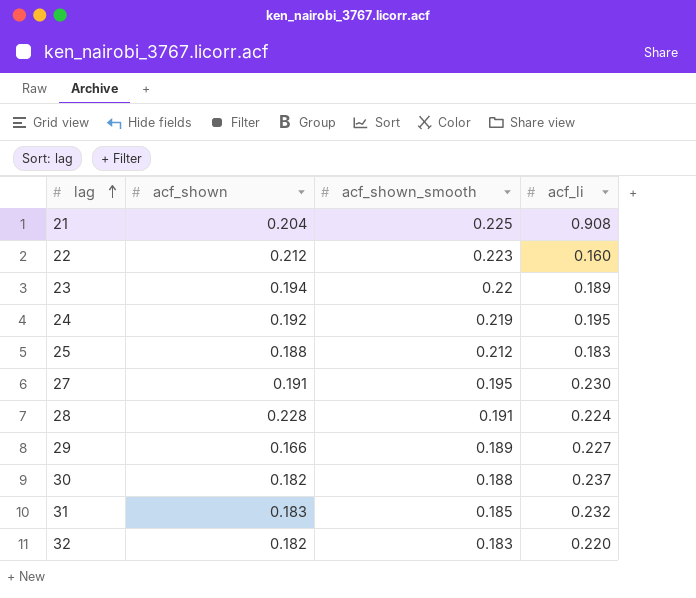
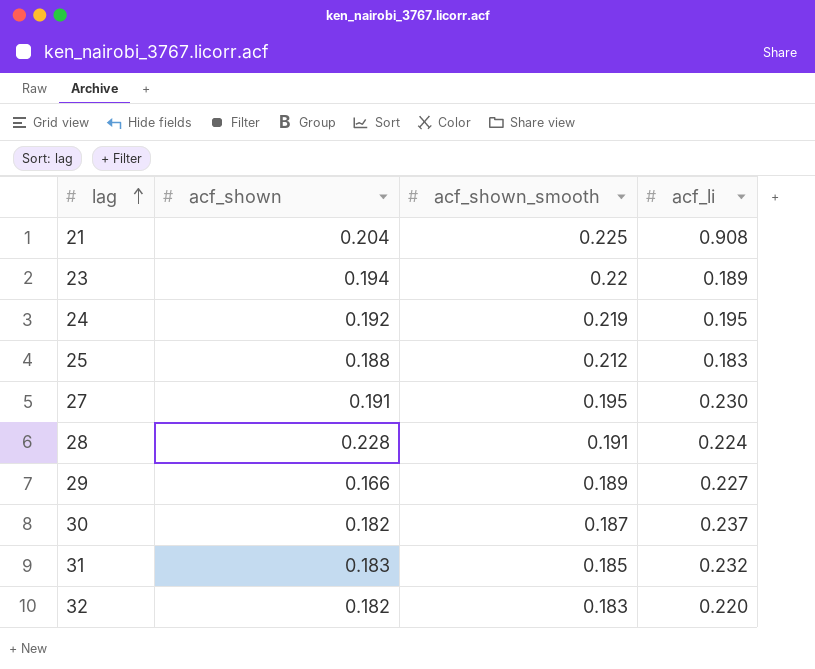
row 22: 0.212 | 0.223 | 0.160 -> none
30 | acf_shown_smooth: 0.188 -> 0.187

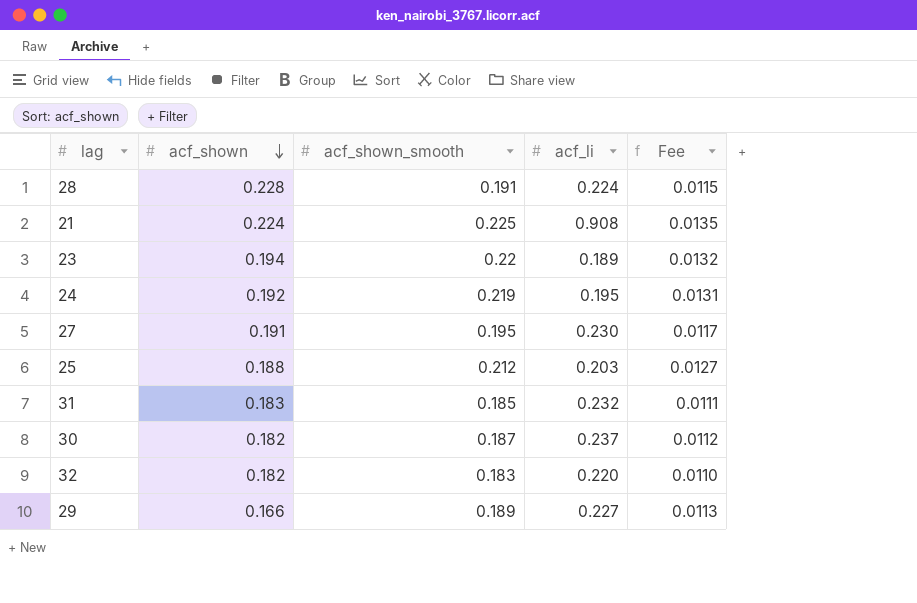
row order: lag ascending -> acf_shown descending
column Fee | formula: none -> [acf_shown_smooth] * 0.06
21 | acf_shown: 0.204 -> 0.224
25 | acf_li: 0.183 -> 0.203

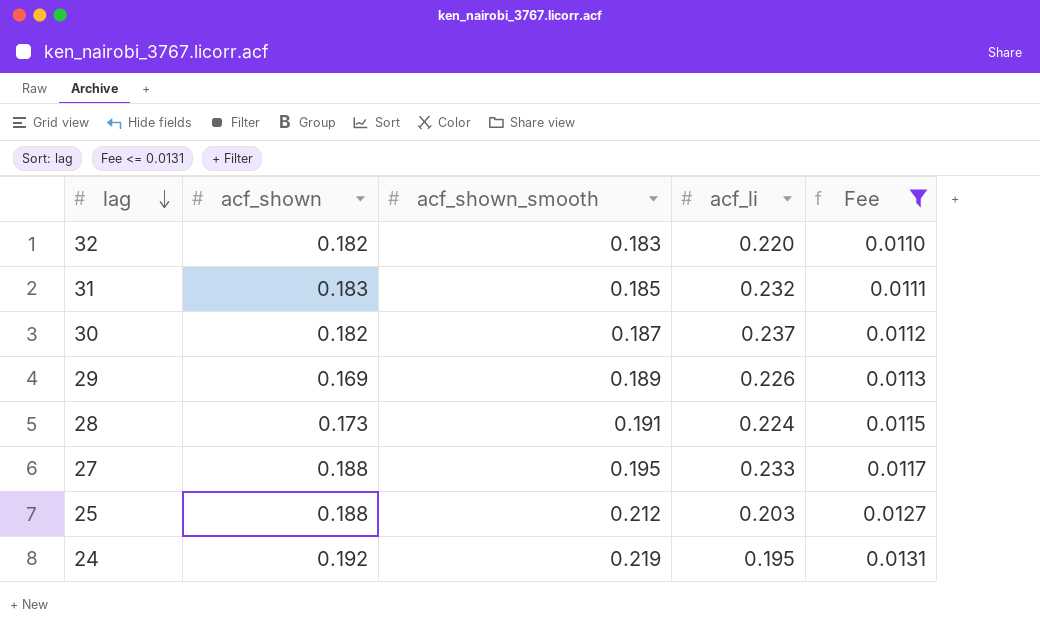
filter: none -> Fee <= 0.0131
row order: acf_shown descending -> lag descending
29 | acf_shown: 0.166 -> 0.169
29 | acf_li: 0.227 -> 0.226
28 | acf_shown: 0.228 -> 0.173
27 | acf_shown: 0.191 -> 0.188
27 | acf_li: 0.230 -> 0.233

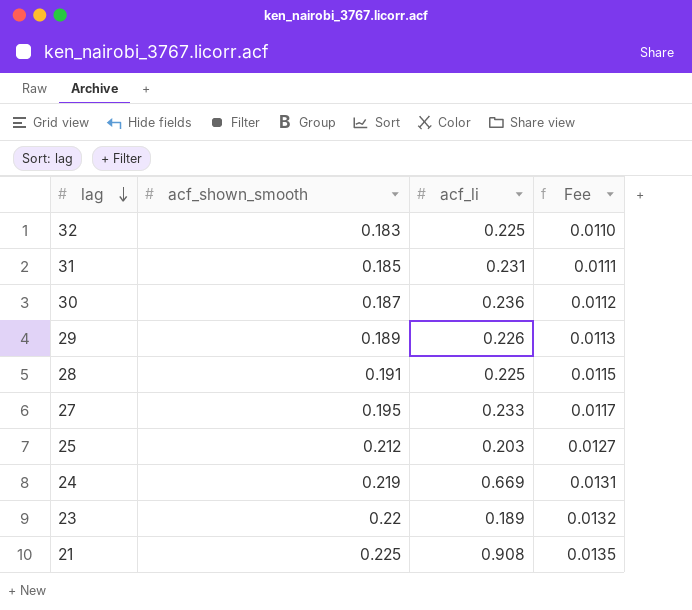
filter: Fee <= 0.0131 -> none
column acf_shown | position: 2 -> none
32 | acf_li: 0.220 -> 0.225
31 | acf_li: 0.232 -> 0.231
30 | acf_li: 0.237 -> 0.236
28 | acf_li: 0.224 -> 0.225
24 | acf_li: 0.195 -> 0.669

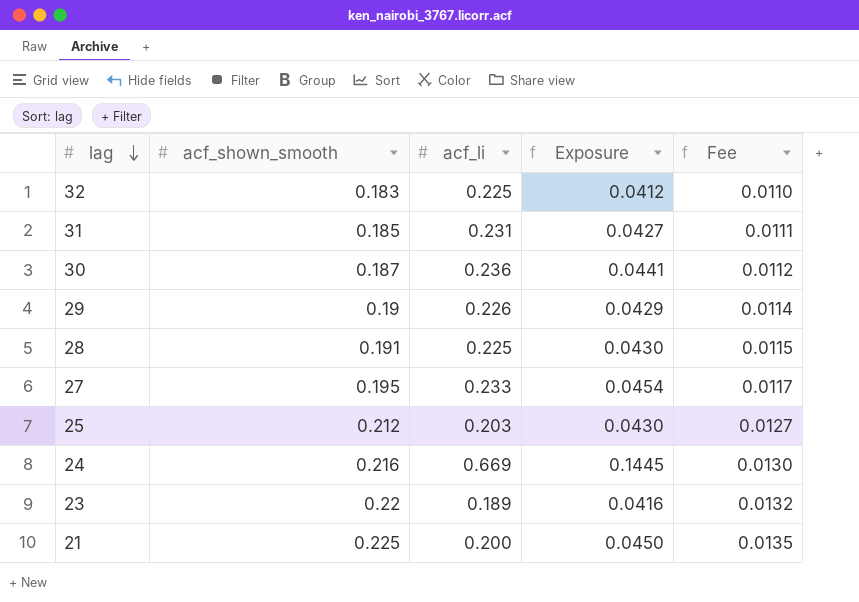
column Exposure | formula: none -> [acf_shown_smooth] * [acf_li]
29 | acf_shown_smooth: 0.189 -> 0.19
29 | Fee: 0.0113 -> 0.0114
24 | acf_shown_smooth: 0.219 -> 0.216
24 | Fee: 0.0131 -> 0.0130
21 | acf_li: 0.908 -> 0.200

